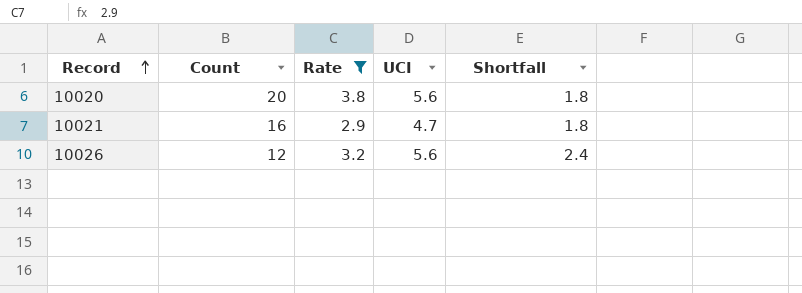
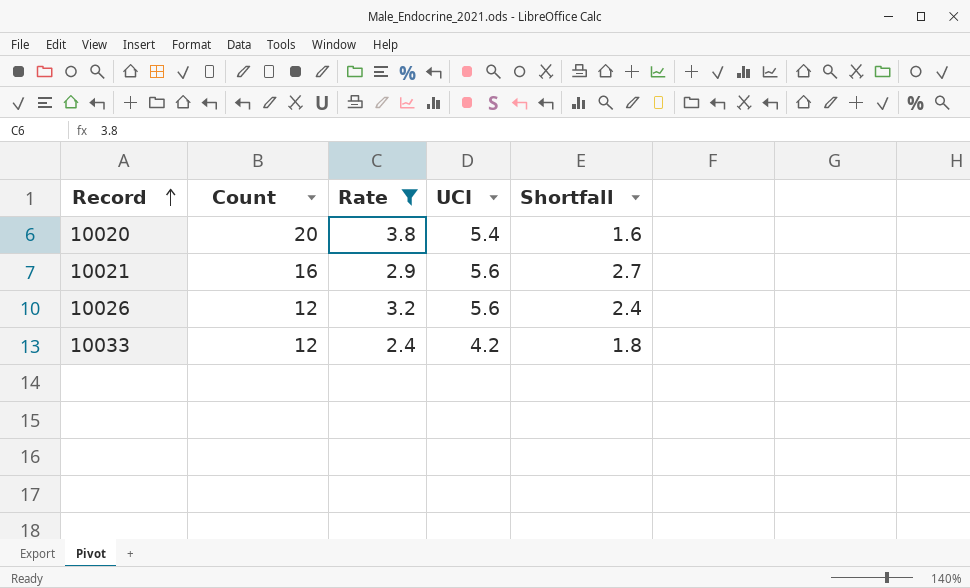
10020 | UCI: 5.6 -> 5.4
10020 | Shortfall: 1.8 -> 1.6
10021 | UCI: 4.7 -> 5.6
10021 | Shortfall: 1.8 -> 2.7
row 10033: none -> 12 | 2.4 | 4.2 | 1.8

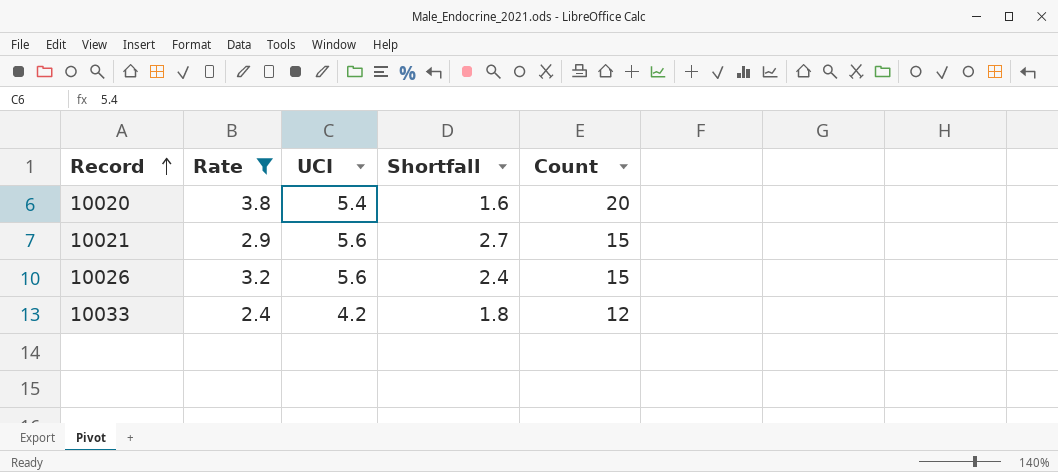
column Count | position: 2 -> 5
10021 | Count: 16 -> 15
10026 | Count: 12 -> 15

